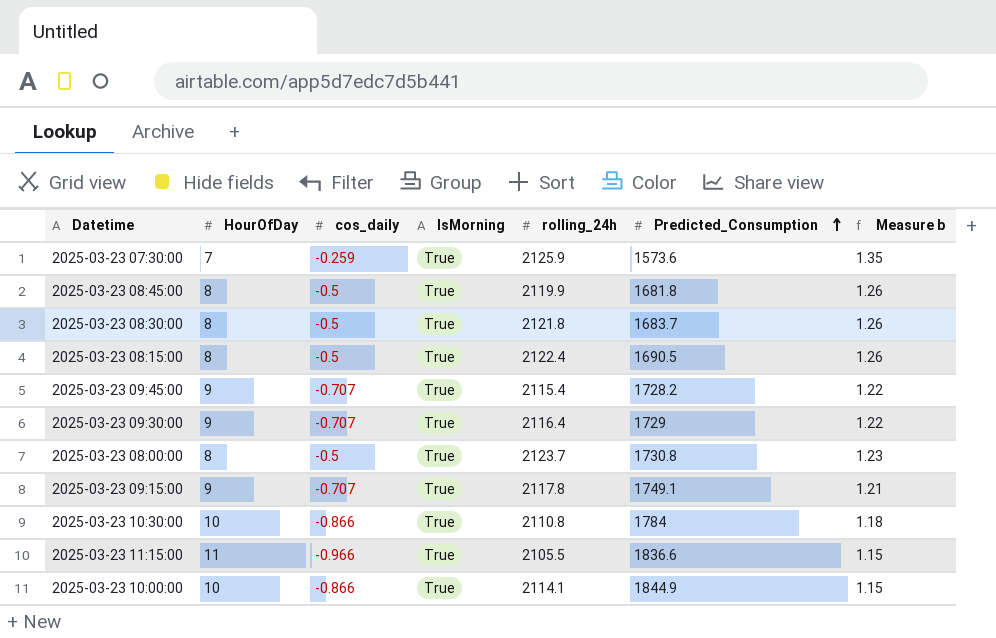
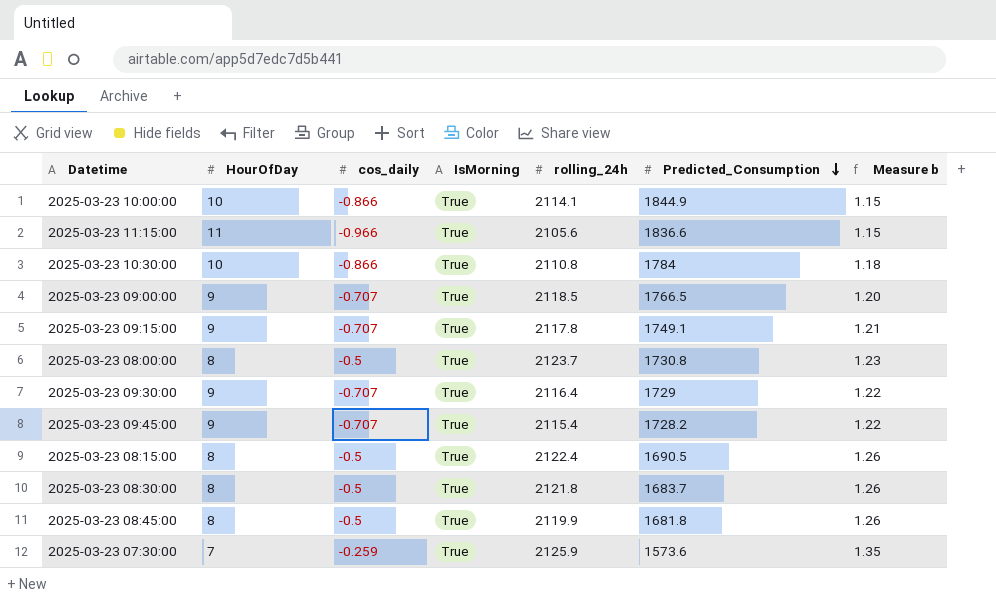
row order: Predicted_Consumption ascending -> Predicted_Consumption descending
2025-03-23 11:15:00 | rolling_24h: 2105.5 -> 2105.6
row 2025-03-23 09:00:00: none -> 9 | -0.707 | True | 2118.5 | 1766.5 | 1.20

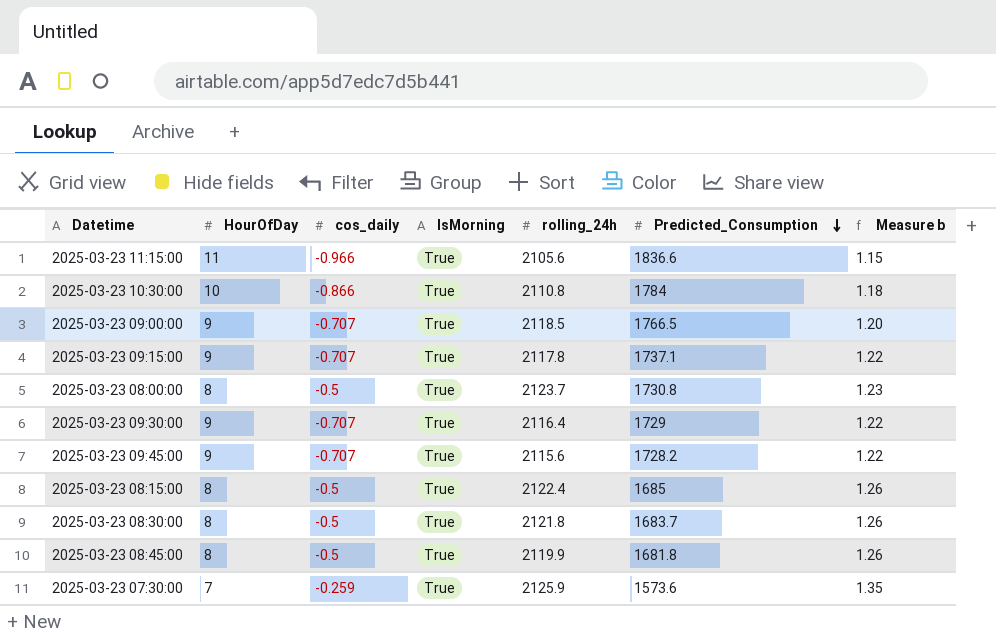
row 2025-03-23 10:00:00: 10 | -0.866 | True | 2114.1 | 1844.9 | 1.15 -> none
2025-03-23 09:15:00 | Predicted_Consumption: 1749.1 -> 1737.1
2025-03-23 09:15:00 | Measure b: 1.21 -> 1.22
2025-03-23 09:45:00 | rolling_24h: 2115.4 -> 2115.6
2025-03-23 08:15:00 | Predicted_Consumption: 1690.5 -> 1685

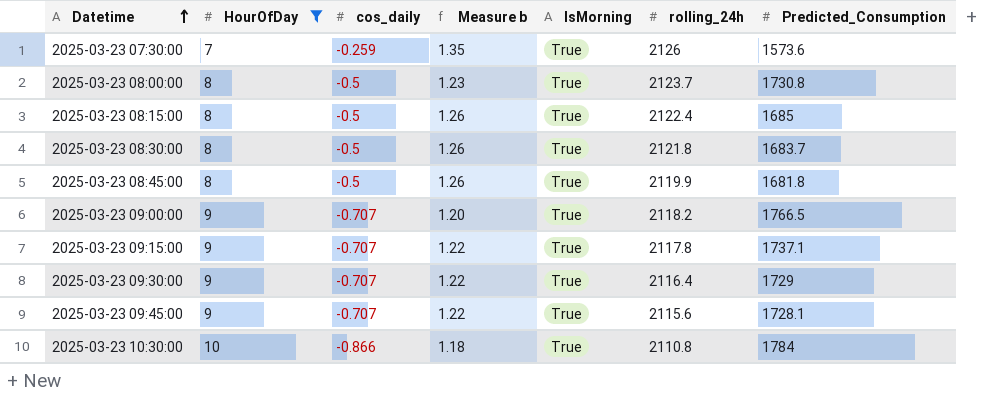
filter: none -> HourOfDay != 11
row order: Predicted_Consumption descending -> Datetime ascending
column Measure b | position: 7 -> 4
2025-03-23 07:30:00 | rolling_24h: 2125.9 -> 2126
2025-03-23 09:00:00 | rolling_24h: 2118.5 -> 2118.2
2025-03-23 09:45:00 | Predicted_Consumption: 1728.2 -> 1728.1

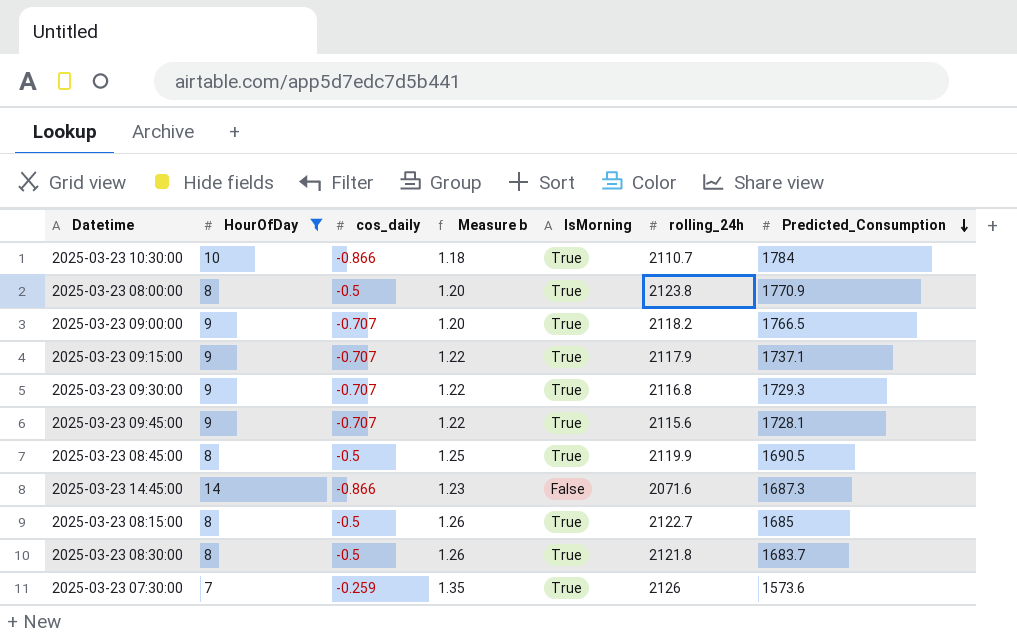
row order: Datetime ascending -> Predicted_Consumption descending
2025-03-23 10:30:00 | rolling_24h: 2110.8 -> 2110.7
2025-03-23 08:00:00 | Measure b: 1.23 -> 1.20
2025-03-23 08:00:00 | rolling_24h: 2123.7 -> 2123.8
2025-03-23 08:00:00 | Predicted_Consumption: 1730.8 -> 1770.9
2025-03-23 09:15:00 | rolling_24h: 2117.8 -> 2117.9
2025-03-23 09:30:00 | rolling_24h: 2116.4 -> 2116.8
2025-03-23 09:30:00 | Predicted_Consumption: 1729 -> 1729.3
2025-03-23 08:45:00 | Measure b: 1.26 -> 1.25
2025-03-23 08:45:00 | Predicted_Consumption: 1681.8 -> 1690.5
row 2025-03-23 14:45:00: none -> 14 | -0.866 | 1.23 | False | 2071.6 | 1687.3
2025-03-23 08:15:00 | rolling_24h: 2122.4 -> 2122.7

